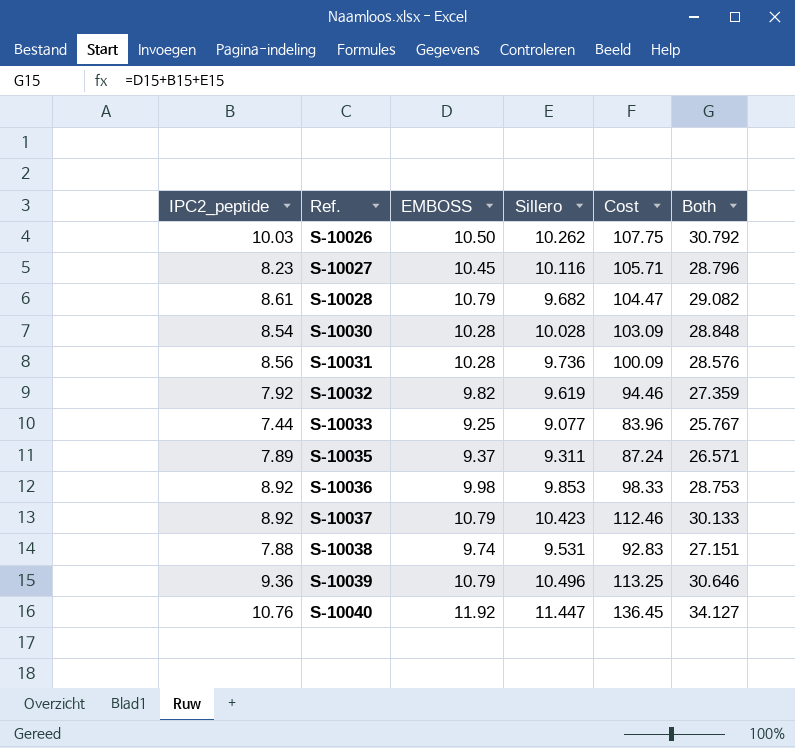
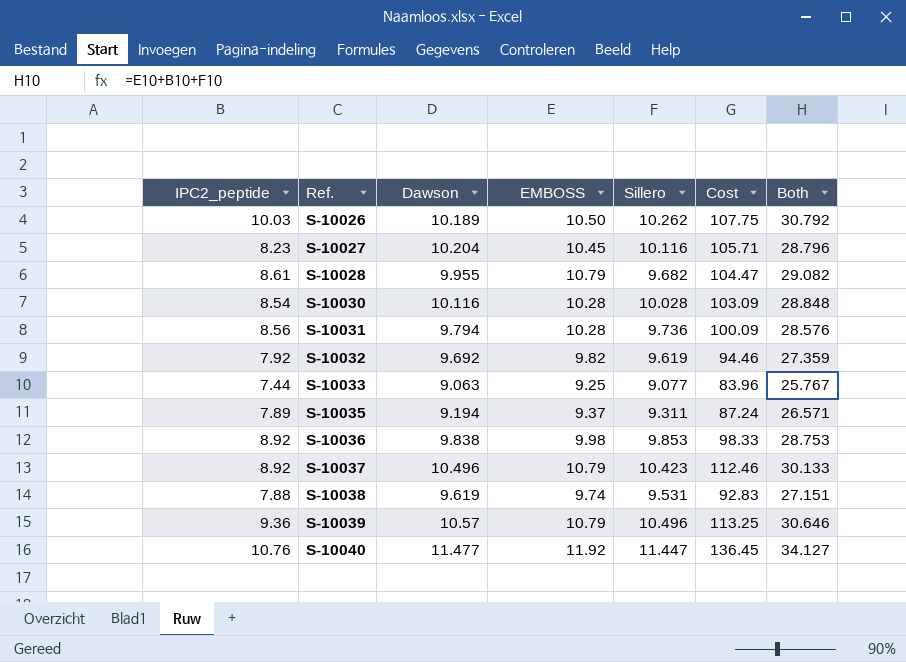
column Dawson | position: none -> 3

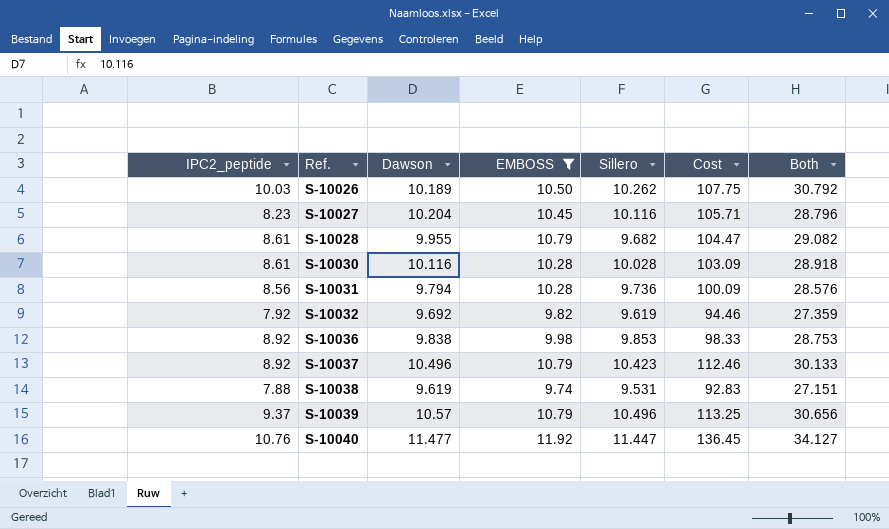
filter: none -> EMBOSS >= 9.74
S-10030 | IPC2_peptide: 8.54 -> 8.61
S-10030 | Both: 28.848 -> 28.918
S-10039 | IPC2_peptide: 9.36 -> 9.37
S-10039 | Both: 30.646 -> 30.656

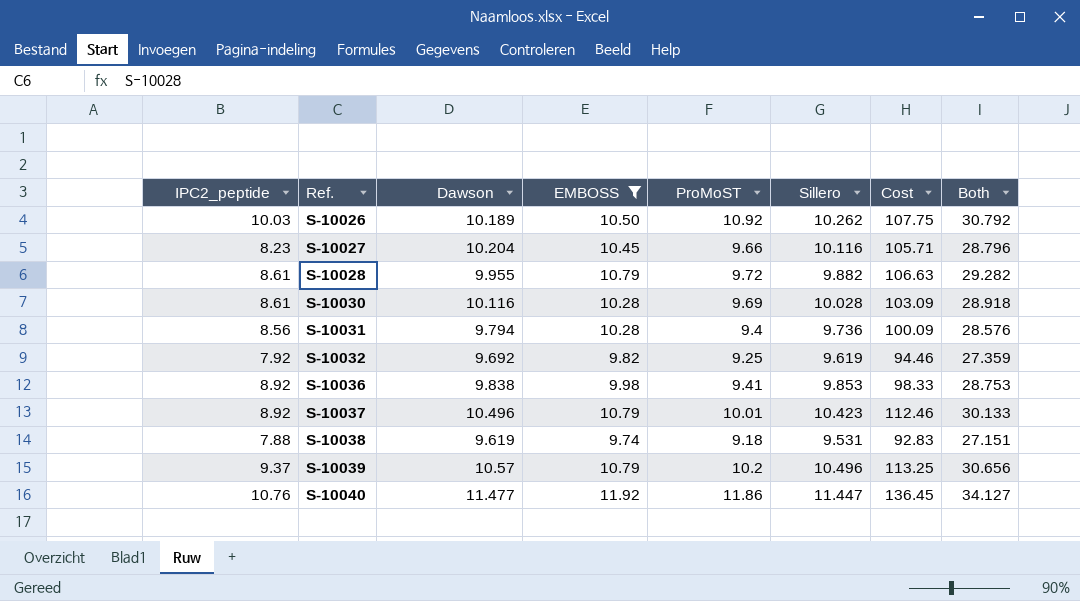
column ProMoST | position: none -> 5
S-10028 | Sillero: 9.682 -> 9.882
S-10028 | Cost: 104.47 -> 106.63
S-10028 | Both: 29.082 -> 29.282

